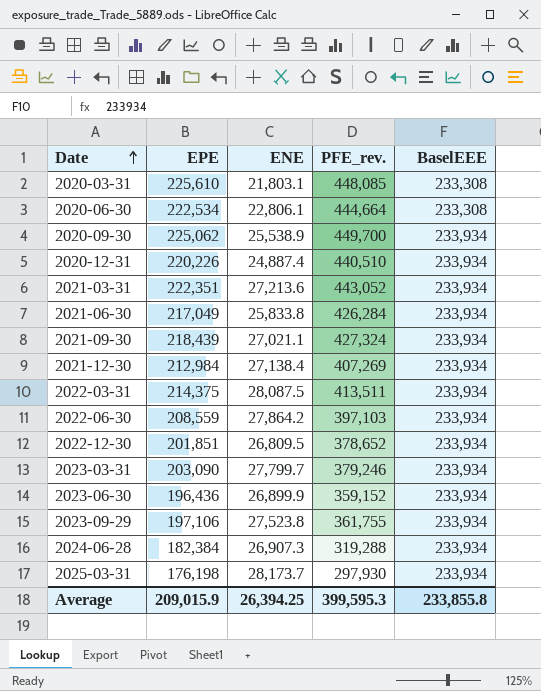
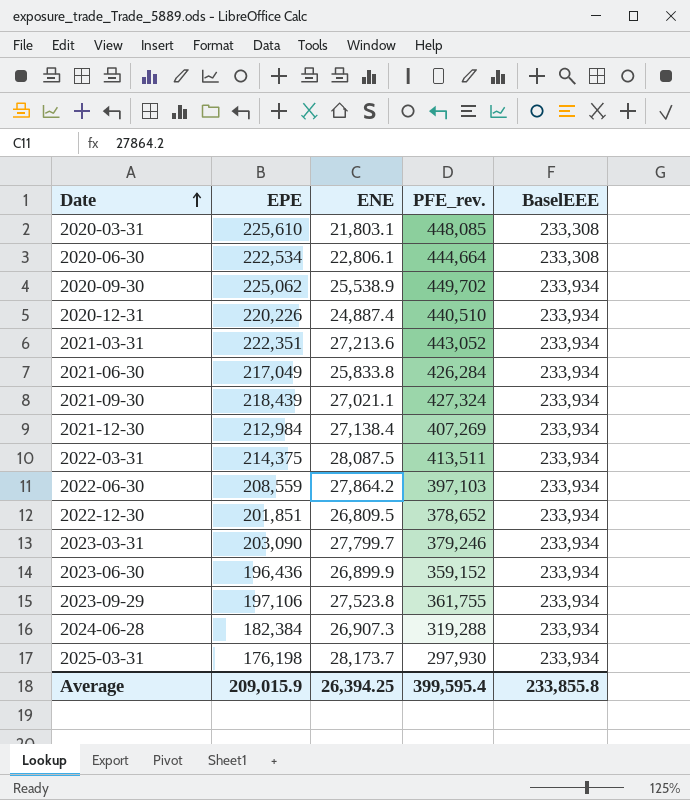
2020-09-30 | PFE_rev.: 449,700 -> 449,702
Average | PFE_rev.: 399,595.3 -> 399,595.4

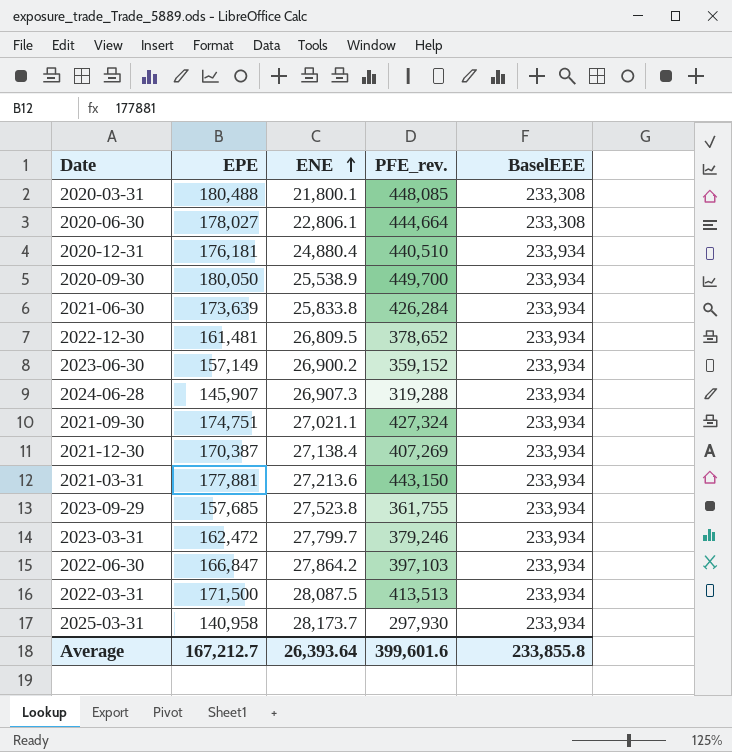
row order: Date ascending -> ENE ascending
2020-03-31 | EPE: 225,610 -> 180,488
2020-03-31 | ENE: 21,803.1 -> 21,800.1
2020-06-30 | EPE: 222,534 -> 178,027
2020-12-31 | EPE: 220,226 -> 176,181
2020-12-31 | ENE: 24,887.4 -> 24,880.4
2020-09-30 | EPE: 225,062 -> 180,050
2020-09-30 | PFE_rev.: 449,702 -> 449,700
2021-06-30 | EPE: 217,049 -> 173,639
2022-12-30 | EPE: 201,851 -> 161,481
2023-06-30 | EPE: 196,436 -> 157,149
2023-06-30 | ENE: 26,899.9 -> 26,900.2
2024-06-28 | EPE: 182,384 -> 145,907
2021-09-30 | EPE: 218,439 -> 174,751
2021-12-30 | EPE: 212,984 -> 170,387
2021-03-31 | EPE: 222,351 -> 177,881
2021-03-31 | PFE_rev.: 443,052 -> 443,150
2023-09-29 | EPE: 197,106 -> 157,685
2023-03-31 | EPE: 203,090 -> 162,472
2022-06-30 | EPE: 208,559 -> 166,847
2022-03-31 | EPE: 214,375 -> 171,500
2022-03-31 | PFE_rev.: 413,511 -> 413,513
2025-03-31 | EPE: 176,198 -> 140,958
Average | EPE: 209,015.9 -> 167,212.7
Average | ENE: 26,394.25 -> 26,393.64
Average | PFE_rev.: 399,595.4 -> 399,601.6

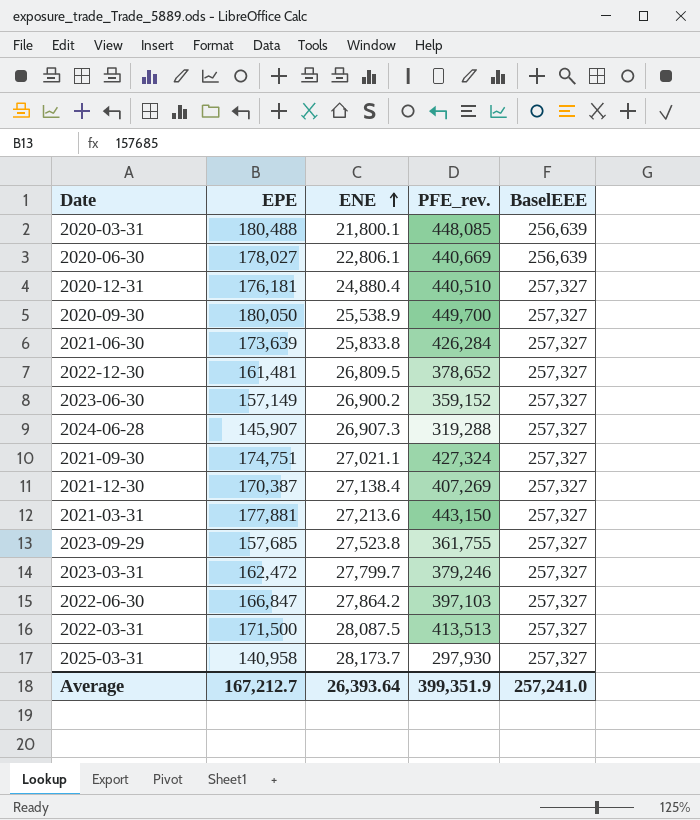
2020-03-31 | BaselEEE: 233,308 -> 256,639
2020-06-30 | PFE_rev.: 444,664 -> 440,669
2020-06-30 | BaselEEE: 233,308 -> 256,639
2020-12-31 | BaselEEE: 233,934 -> 257,327
2020-09-30 | BaselEEE: 233,934 -> 257,327
2021-06-30 | BaselEEE: 233,934 -> 257,327
2022-12-30 | BaselEEE: 233,934 -> 257,327
2023-06-30 | BaselEEE: 233,934 -> 257,327
2024-06-28 | BaselEEE: 233,934 -> 257,327
2021-09-30 | BaselEEE: 233,934 -> 257,327
2021-12-30 | BaselEEE: 233,934 -> 257,327
2021-03-31 | BaselEEE: 233,934 -> 257,327
2023-09-29 | BaselEEE: 233,934 -> 257,327
2023-03-31 | BaselEEE: 233,934 -> 257,327
2022-06-30 | BaselEEE: 233,934 -> 257,327
2022-03-31 | BaselEEE: 233,934 -> 257,327
2025-03-31 | BaselEEE: 233,934 -> 257,327
Average | PFE_rev.: 399,601.6 -> 399,351.9
Average | BaselEEE: 233,855.8 -> 257,241.0

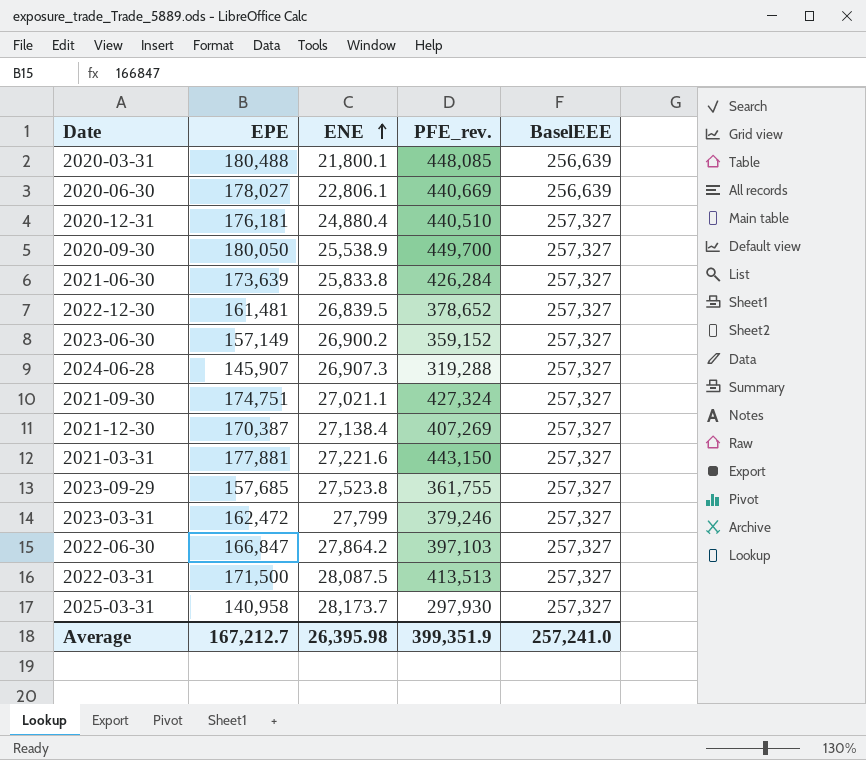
2022-12-30 | ENE: 26,809.5 -> 26,839.5
2021-03-31 | ENE: 27,213.6 -> 27,221.6
2023-03-31 | ENE: 27,799.7 -> 27,799
Average | ENE: 26,393.64 -> 26,395.98

